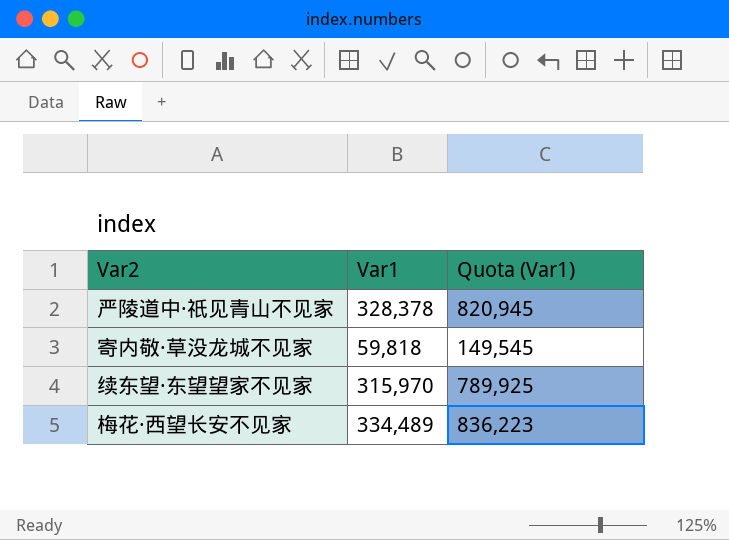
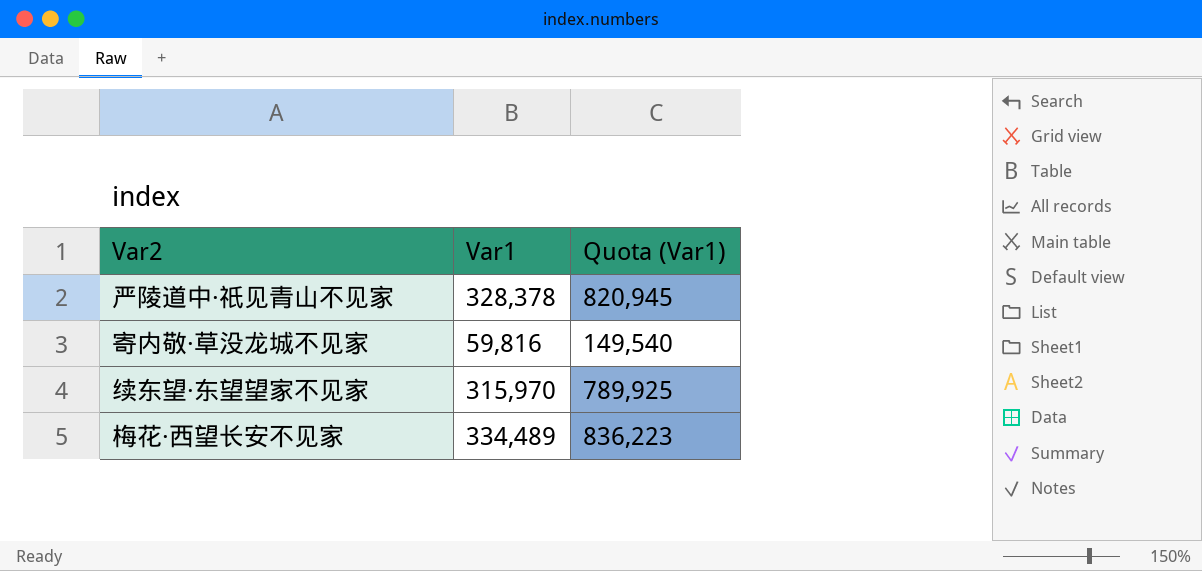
寄内敬·草没龙城不见家 | Var1: 59,818 -> 59,816
寄内敬·草没龙城不见家 | Quota (Var1): 149,545 -> 149,540

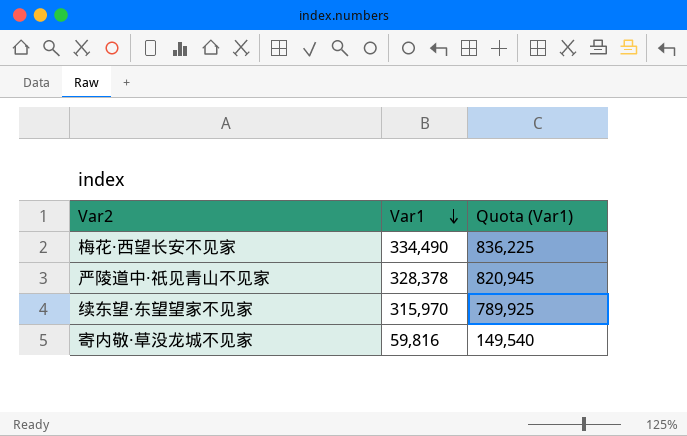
row order: none -> Var1 descending
梅花·西望长安不见家 | Var1: 334,489 -> 334,490
梅花·西望长安不见家 | Quota (Var1): 836,223 -> 836,225

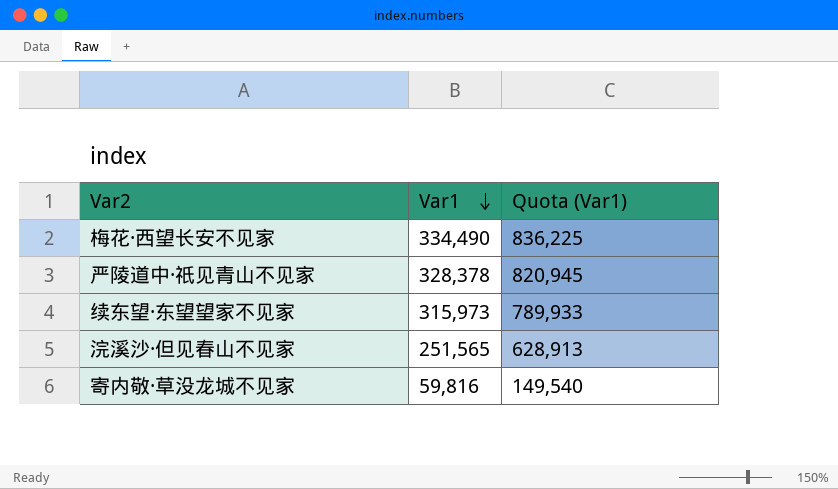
续东望·东望望家不见家 | Var1: 315,970 -> 315,973
续东望·东望望家不见家 | Quota (Var1): 789,925 -> 789,933
row 浣溪沙·但见春山不见家: none -> 251,565 | 628,913

